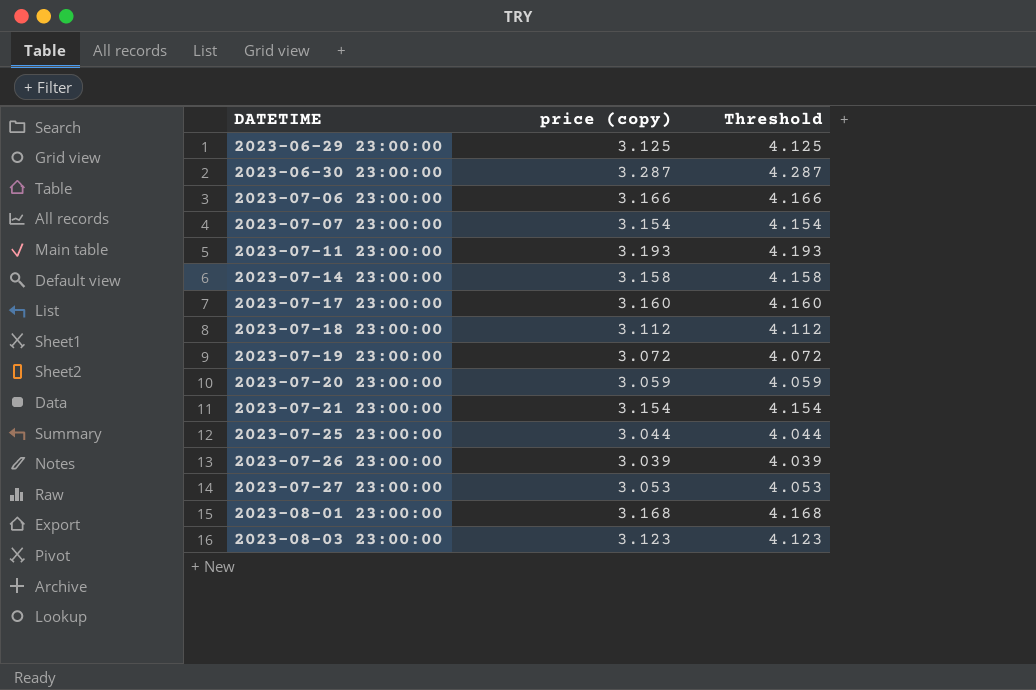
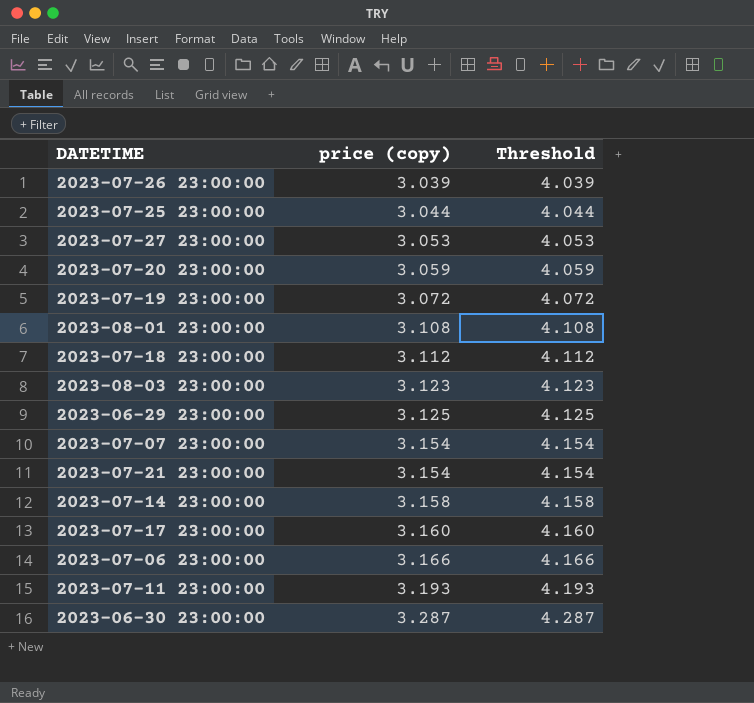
row order: DATETIME ascending -> price (copy) ascending
2023-08-01 23:00:00 | price (copy): 3.168 -> 3.108
2023-08-01 23:00:00 | Threshold: 4.168 -> 4.108

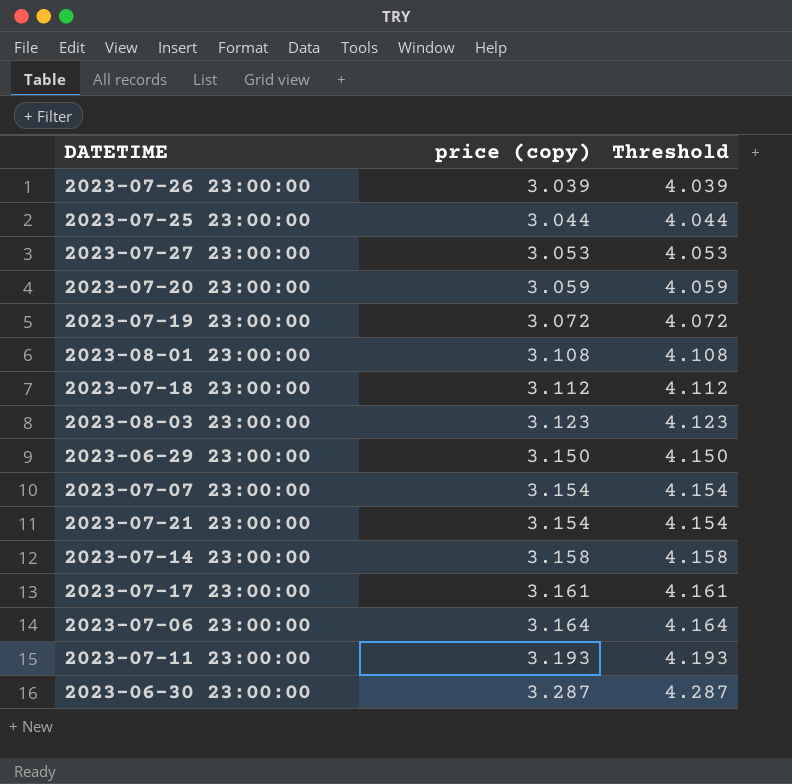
2023-06-29 23:00:00 | price (copy): 3.125 -> 3.150
2023-06-29 23:00:00 | Threshold: 4.125 -> 4.150
2023-07-17 23:00:00 | price (copy): 3.160 -> 3.161
2023-07-17 23:00:00 | Threshold: 4.160 -> 4.161
2023-07-06 23:00:00 | price (copy): 3.166 -> 3.164
2023-07-06 23:00:00 | Threshold: 4.166 -> 4.164

